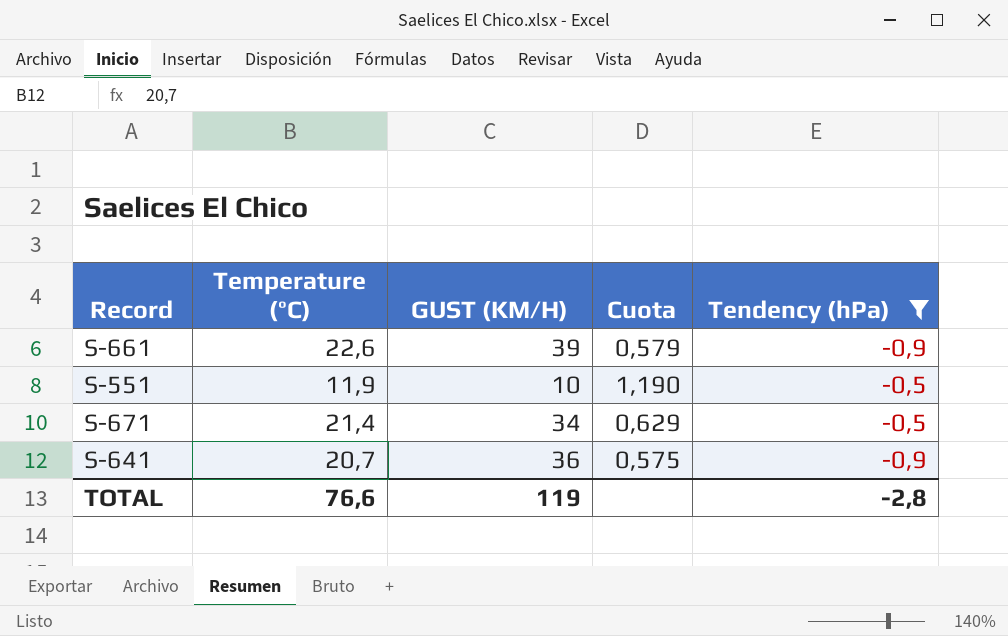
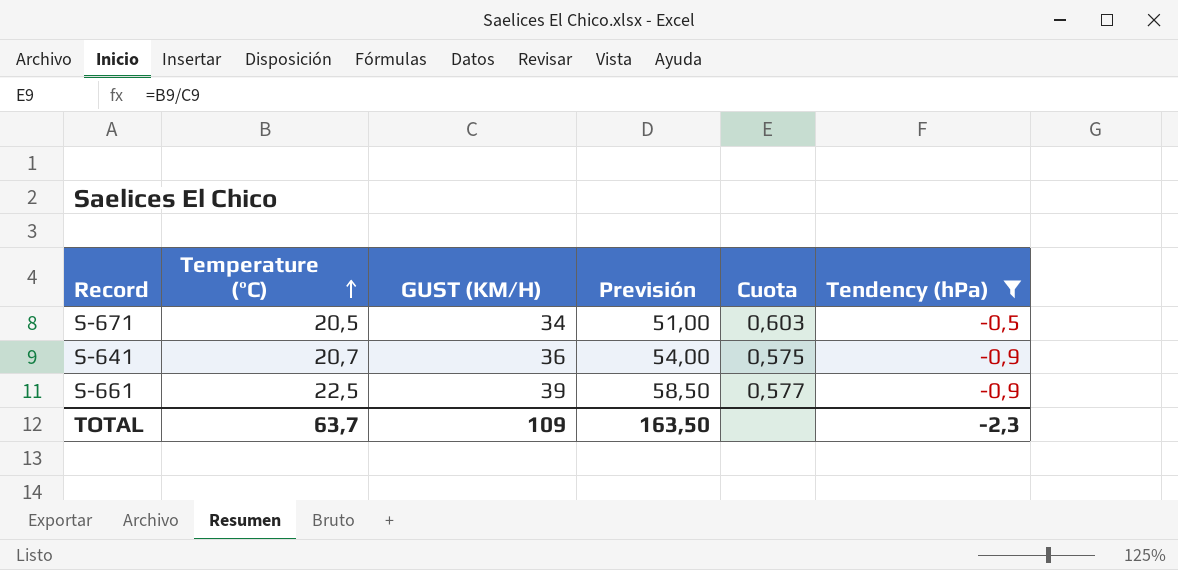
row order: none -> Temperature (ºC) ascending
column Previsión | formula: none -> [GUST (KM/H)] * 1,5
row S-551: 11,9 | 10 | 1,190 | -0,5 -> none
S-671 | Temperature (ºC): 21,4 -> 20,5
S-671 | Cuota: 0,629 -> 0,603
S-661 | Temperature (ºC): 22,6 -> 22,5
S-661 | Cuota: 0,579 -> 0,577
TOTAL | Temperature (ºC): 76,6 -> 63,7
TOTAL | GUST (KM/H): 119 -> 109
TOTAL | Tendency (hPa): -2,8 -> -2,3

